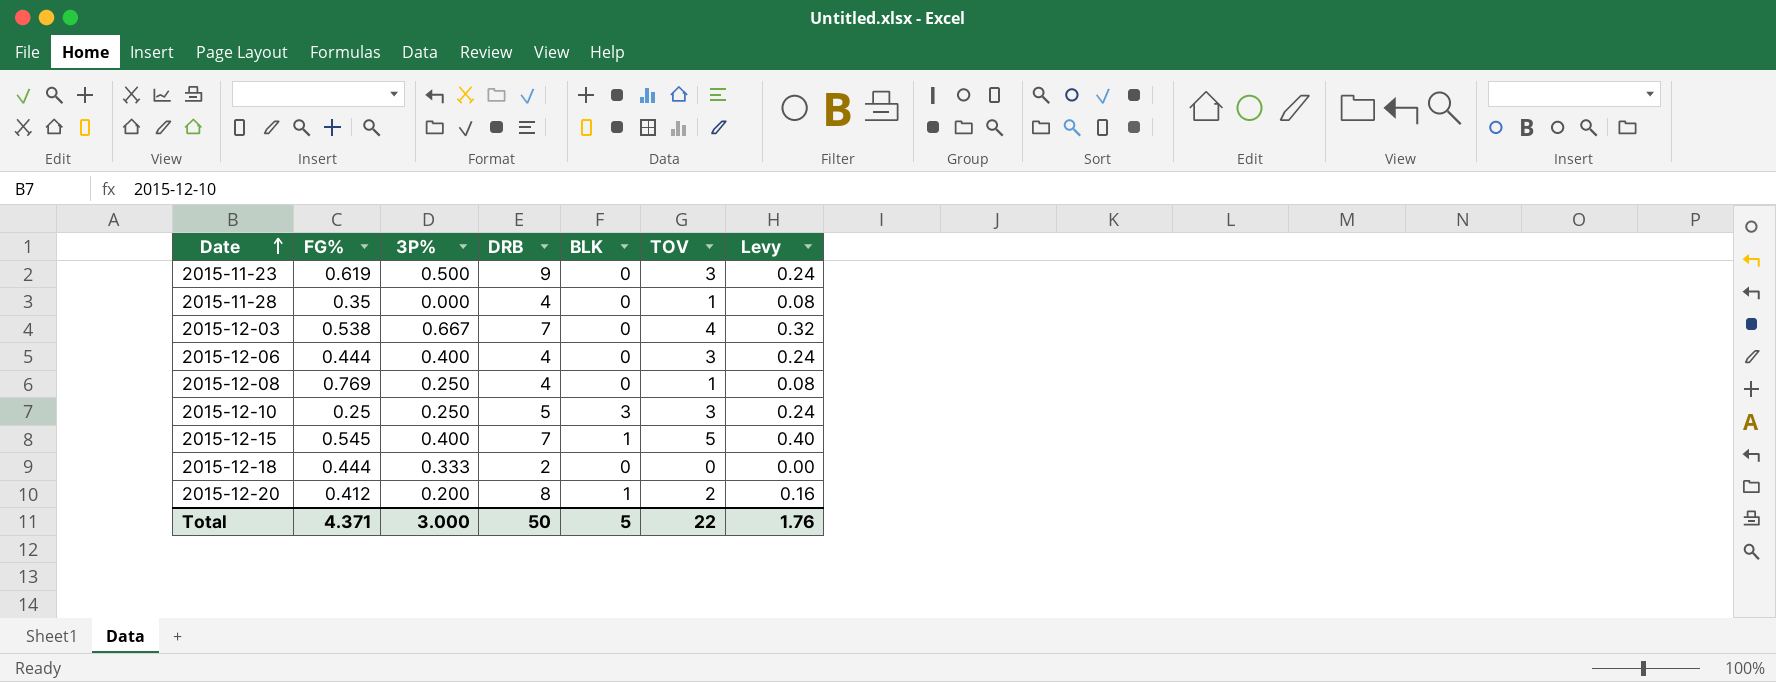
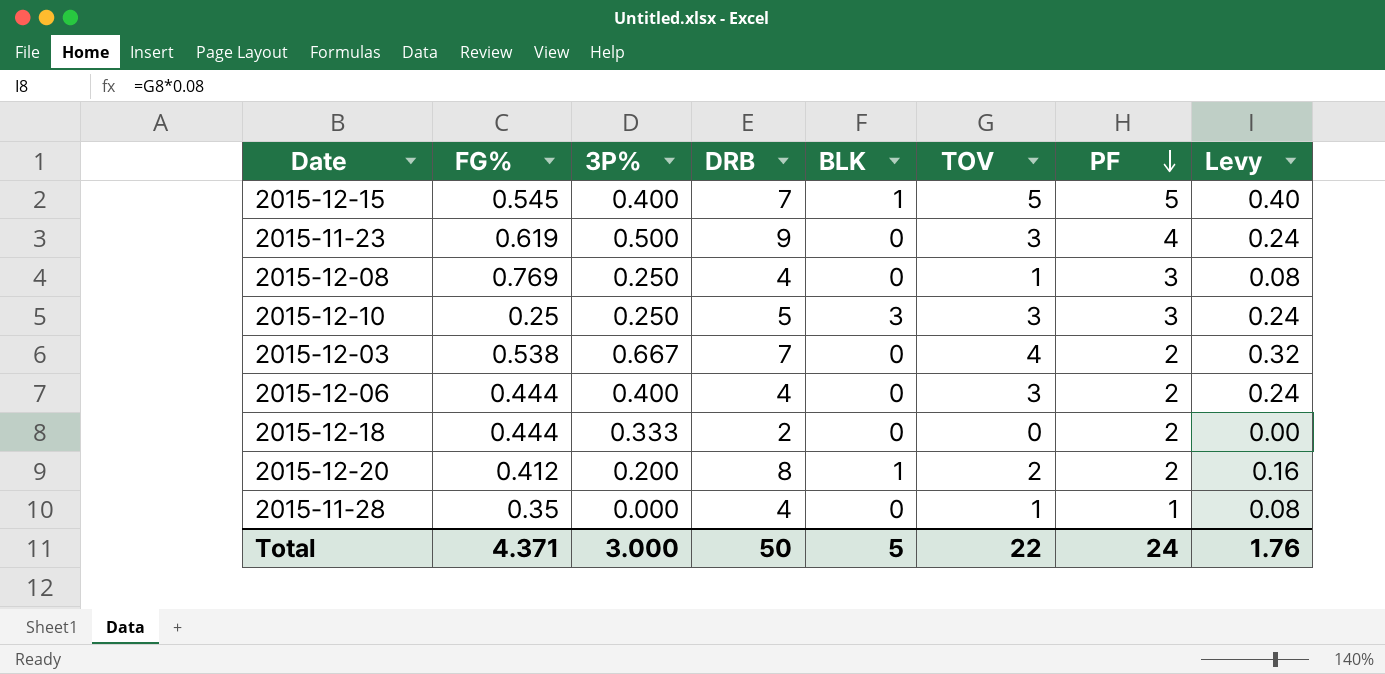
row order: Date ascending -> PF descending
column PF | position: none -> 7

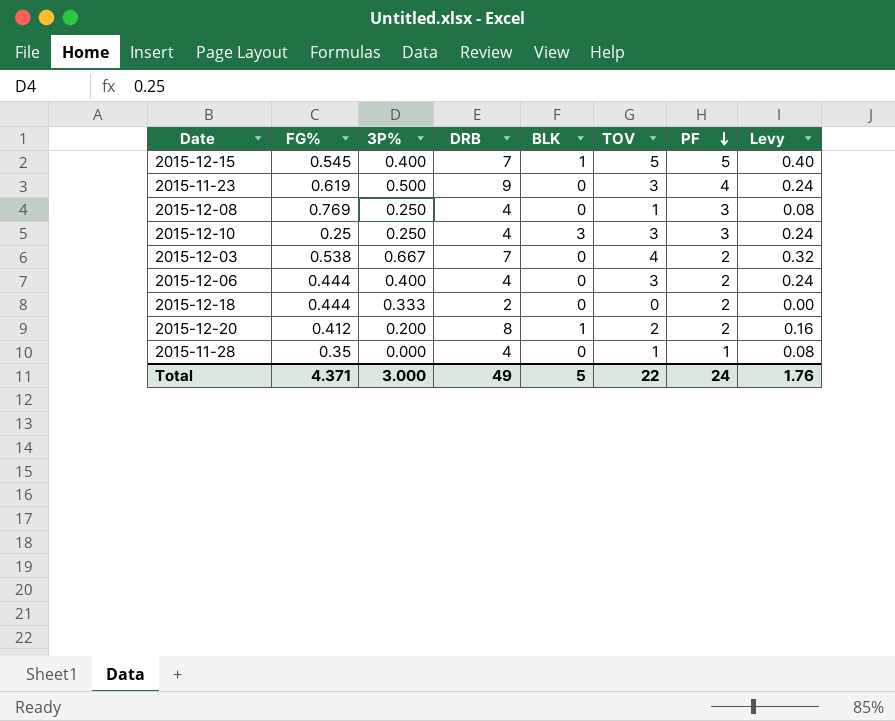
2015-12-10 | DRB: 5 -> 4
Total | DRB: 50 -> 49

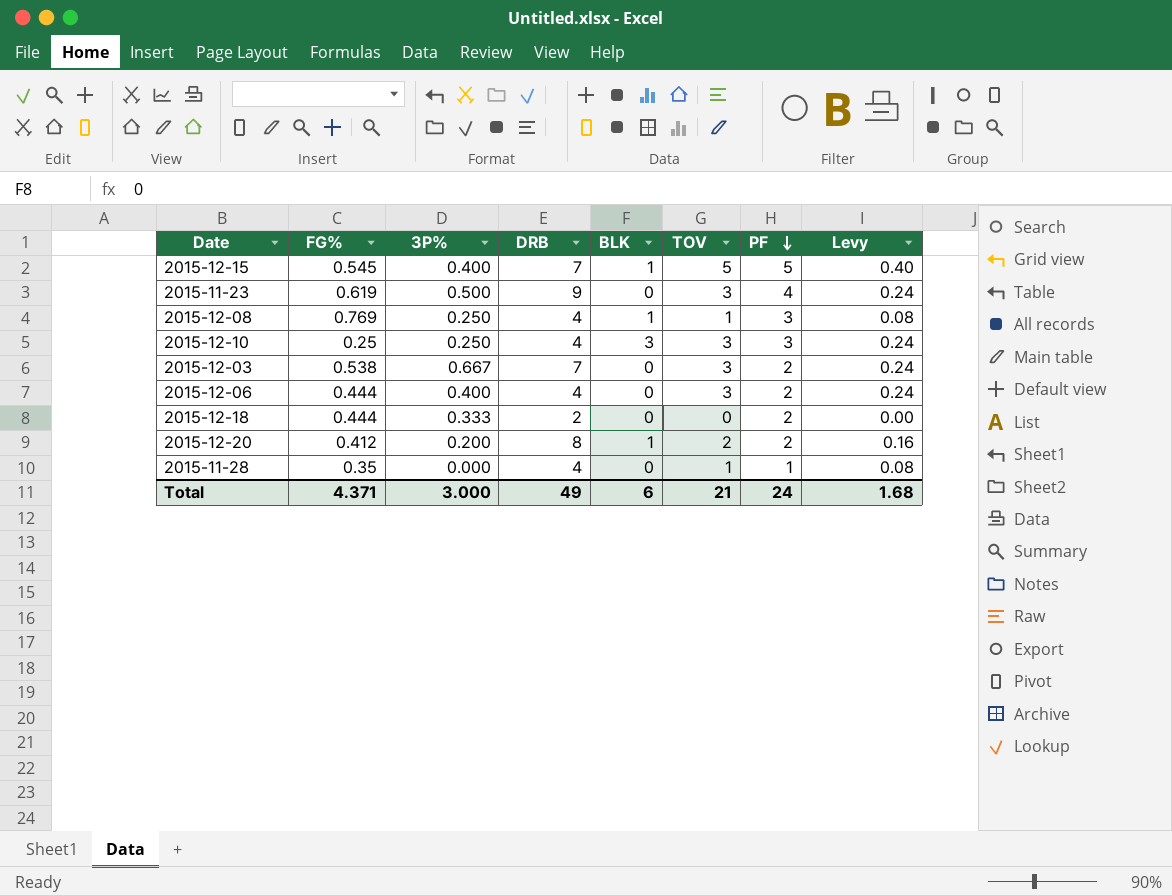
2015-12-08 | BLK: 0 -> 1
2015-12-03 | TOV: 4 -> 3
2015-12-03 | Levy: 0.32 -> 0.24
Total | BLK: 5 -> 6
Total | TOV: 22 -> 21
Total | Levy: 1.76 -> 1.68

